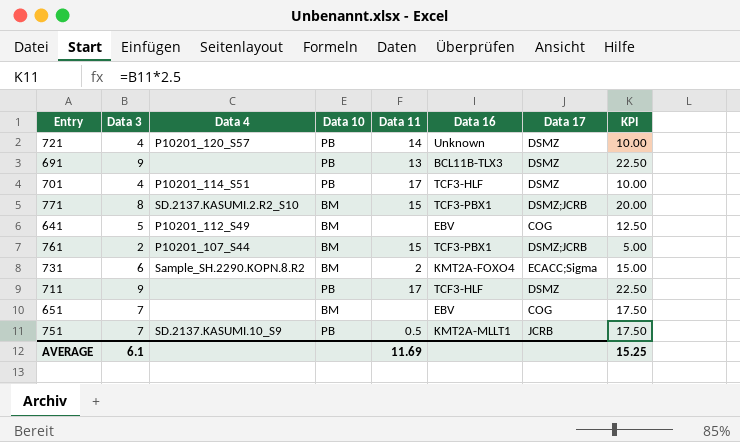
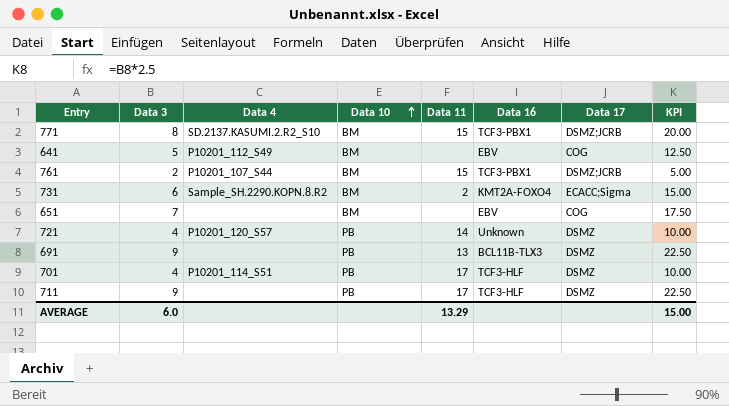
row order: none -> Data 10 ascending
row 751: 7 | SD.2137.KASUMI.10_S9 | PB | 0.5 | KMT2A-MLLT1 | JCRB | 17.50 -> none
AVERAGE | Data 3: 6.1 -> 6.0
AVERAGE | Data 11: 11.69 -> 13.29
AVERAGE | KPI: 15.25 -> 15.00

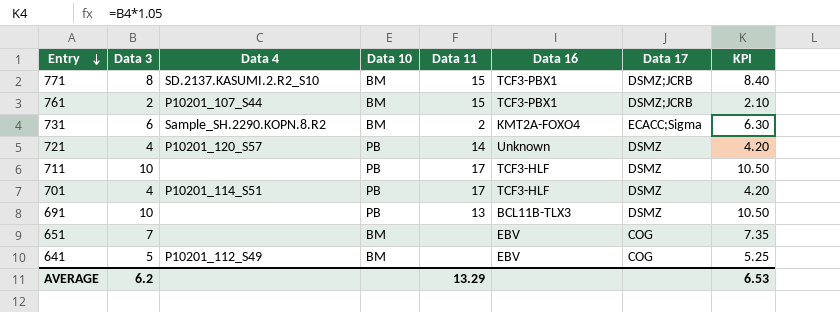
row order: Data 10 ascending -> Entry descending
column KPI | formula: [Data 3] * 2.5 -> [Data 3] * 1.05
711 | Data 3: 9 -> 10
691 | Data 3: 9 -> 10
AVERAGE | Data 3: 6.0 -> 6.2
AVERAGE | KPI: 15.00 -> 6.53

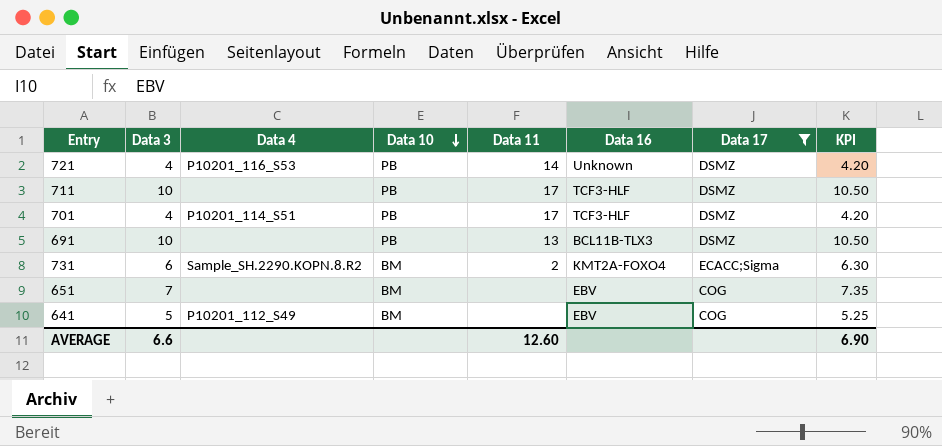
filter: none -> Data 17 != DSMZ;JCRB
row order: Entry descending -> Data 10 descending
721 | Data 4: P10201_120_S57 -> P10201_116_S53
AVERAGE | Data 3: 6.2 -> 6.6
AVERAGE | Data 11: 13.29 -> 12.60
AVERAGE | KPI: 6.53 -> 6.90

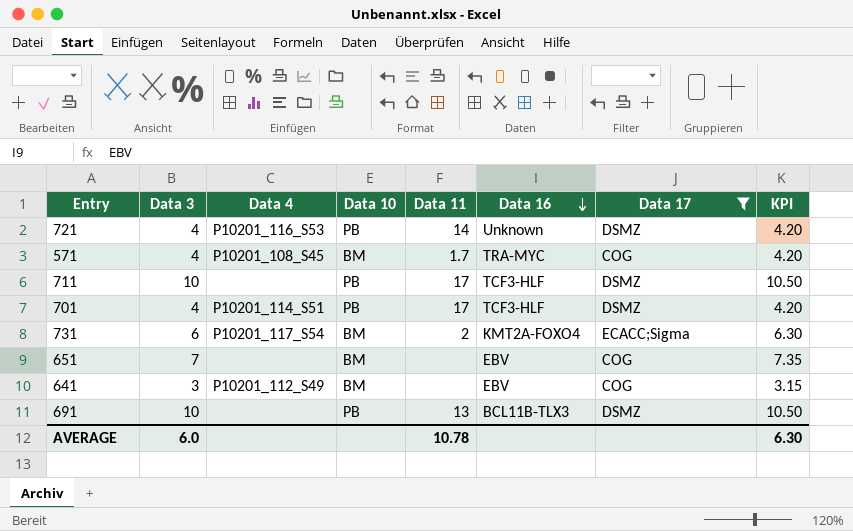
row order: Data 10 descending -> Data 16 descending
row 571: none -> 4 | P10201_108_S45 | BM | 1.7 | TRA-MYC | COG | 4.20
731 | Data 4: Sample_SH.2290.KOPN.8.R2 -> P10201_117_S54
641 | Data 3: 5 -> 3
641 | KPI: 5.25 -> 3.15
AVERAGE | Data 3: 6.6 -> 6.0
AVERAGE | Data 11: 12.60 -> 10.78
AVERAGE | KPI: 6.90 -> 6.30

